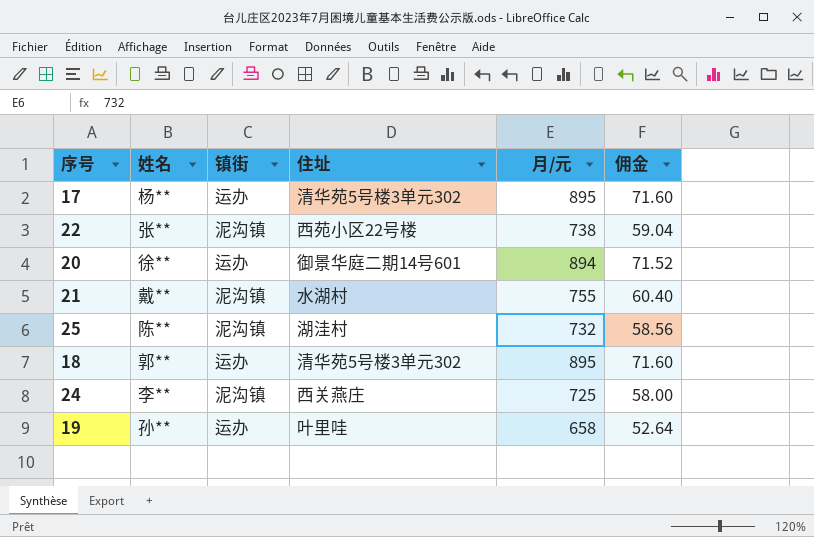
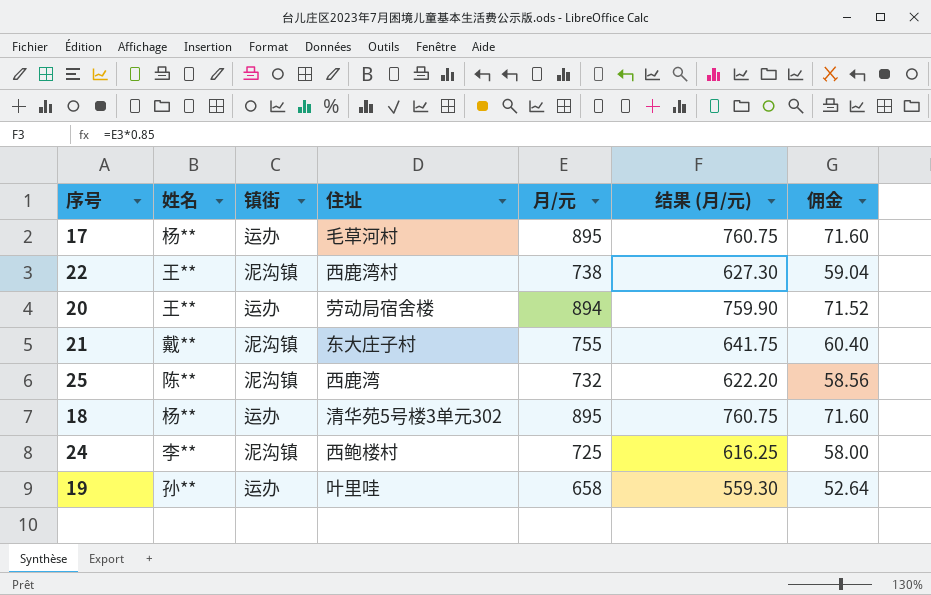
column 结果 (月/元) | formula: none -> [月/元] * 0.85
17 | 住址: 清华苑5号楼3单元302 -> 毛草河村
22 | 姓名: 张** -> 王**
22 | 住址: 西苑小区22号楼 -> 西鹿湾村
20 | 姓名: 徐** -> 王**
20 | 住址: 御景华庭二期14号601 -> 劳动局宿舍楼
21 | 住址: 水湖村 -> 东大庄子村
25 | 住址: 湖洼村 -> 西鹿湾
18 | 姓名: 郭** -> 杨**
24 | 住址: 西关燕庄 -> 西鲍楼村

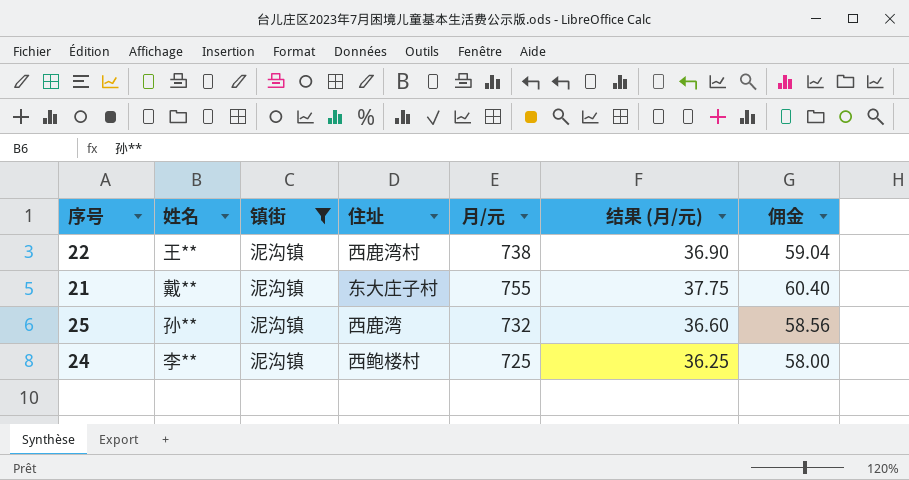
filter: none -> 镇街 = 泥沟镇
column 结果 (月/元) | formula: [月/元] * 0.85 -> [月/元] * 0.05
25 | 姓名: 陈** -> 孙**

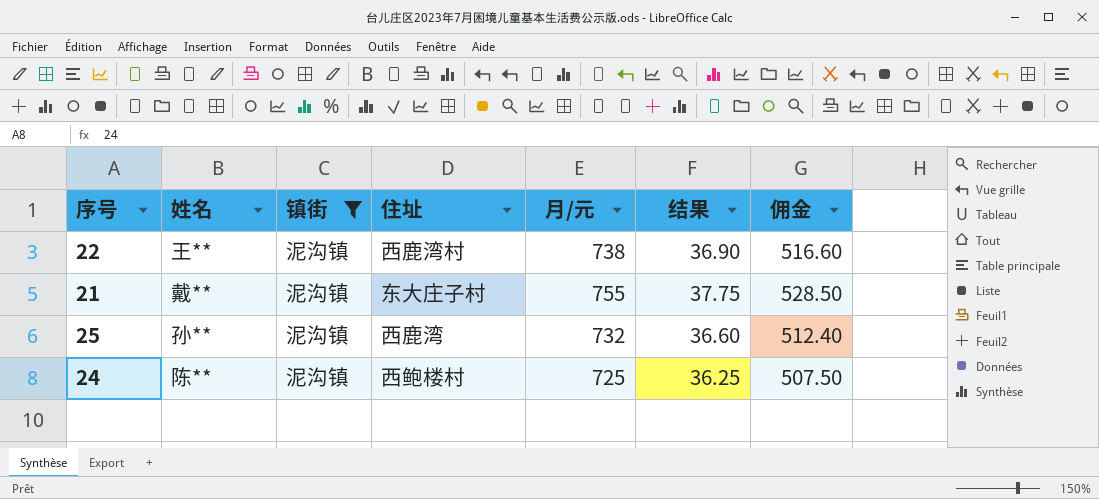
column name: 结果 (月/元) -> 结果
column 佣金 | formula: [月/元] * 0.08 -> [月/元] * 0.7
24 | 姓名: 李** -> 陈**

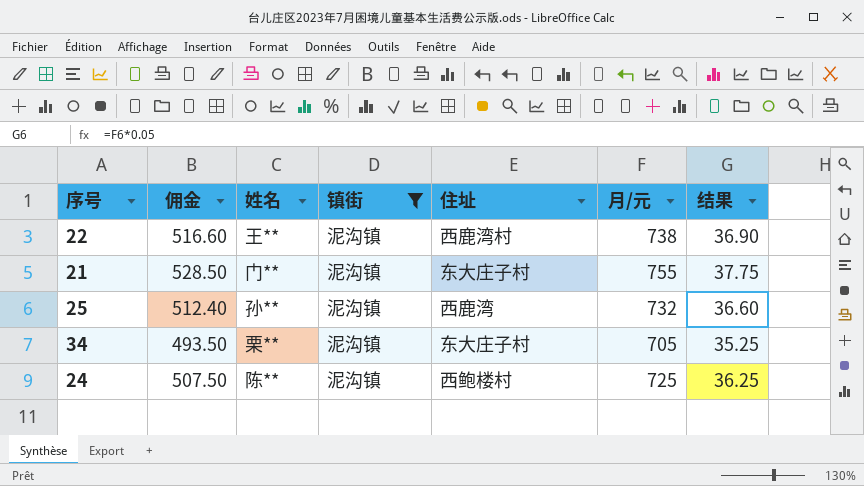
column 佣金 | position: 7 -> 2
21 | 姓名: 戴** -> 门**
row 34: none -> 493.50 | 栗** | 泥沟镇 | 东大庄子村 | 705 | 35.25

